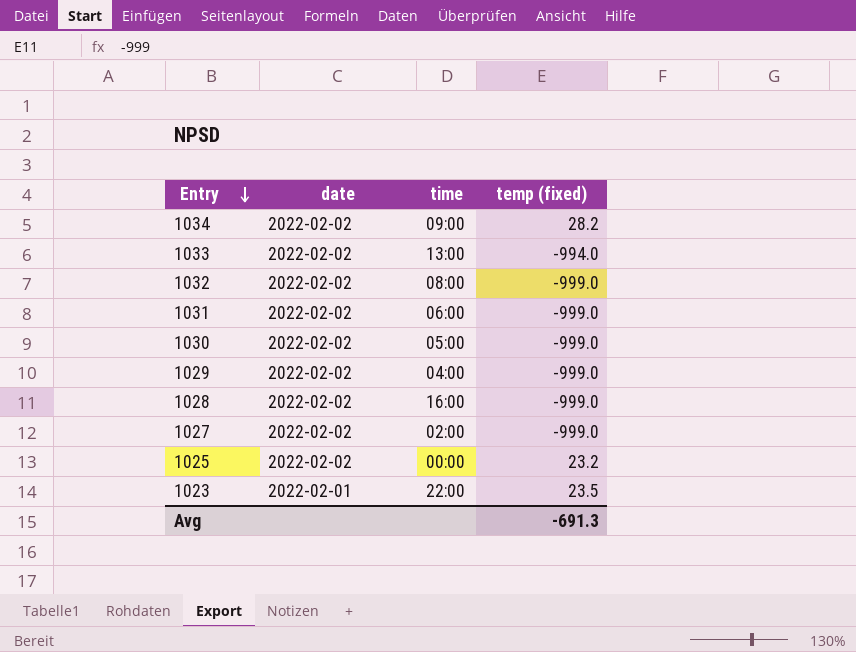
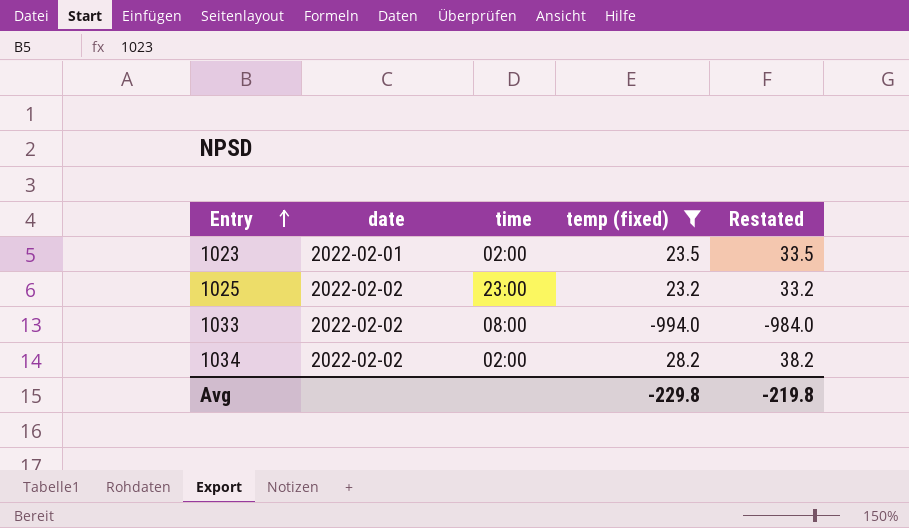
filter: none -> temp (fixed) != -999.0
row order: Entry descending -> Entry ascending
column Restated | formula: none -> [temp (fixed)] + 10
1023 | time: 22:00 -> 02:00
1025 | time: 00:00 -> 23:00
1033 | time: 13:00 -> 08:00
1034 | time: 09:00 -> 02:00
Avg | temp (fixed): -691.3 -> -229.8

